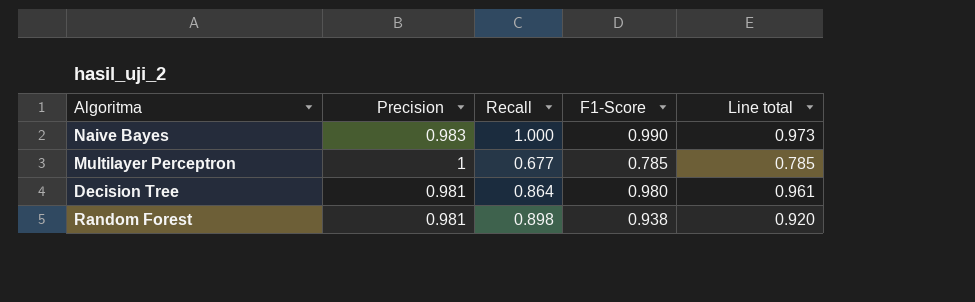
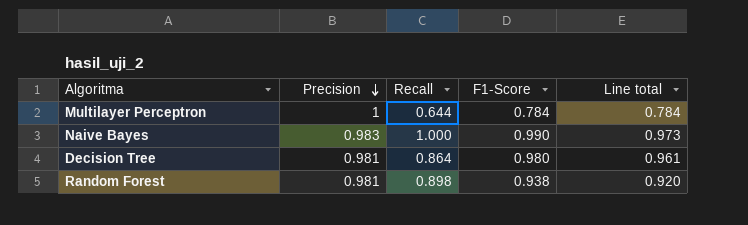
row order: none -> Precision descending
Multilayer Perceptron | Recall: 0.677 -> 0.644
Multilayer Perceptron | F1-Score: 0.785 -> 0.784
Multilayer Perceptron | Line total: 0.785 -> 0.784

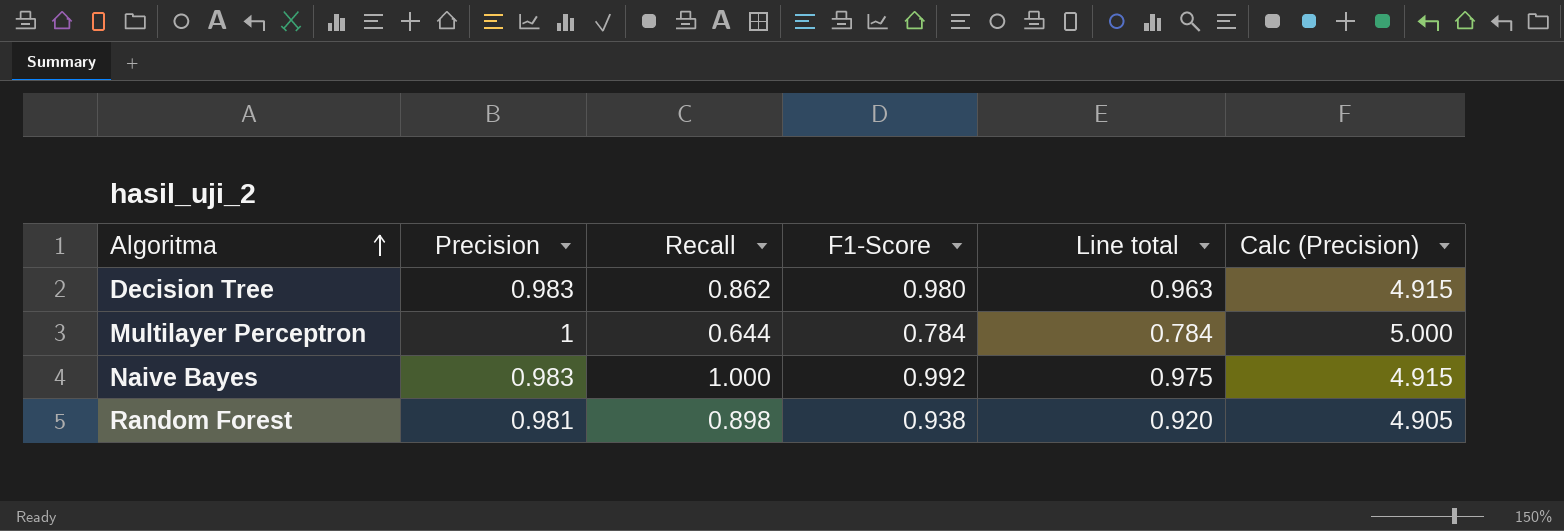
row order: Precision descending -> Algoritma ascending
column Calc (Precision) | formula: none -> [Precision] * 5
Decision Tree | Precision: 0.981 -> 0.983
Decision Tree | Recall: 0.864 -> 0.862
Decision Tree | Line total: 0.961 -> 0.963
Naive Bayes | F1-Score: 0.990 -> 0.992
Naive Bayes | Line total: 0.973 -> 0.975

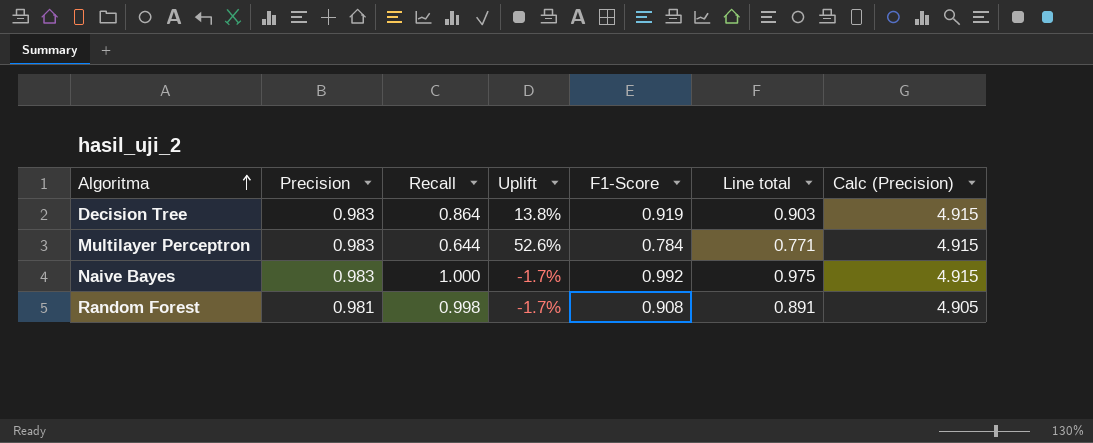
column Uplift | formula: none -> ([Precision] - [Recall]) / [Recall]
Decision Tree | Recall: 0.862 -> 0.864
Decision Tree | F1-Score: 0.980 -> 0.919
Decision Tree | Line total: 0.963 -> 0.903
Multilayer Perceptron | Precision: 1 -> 0.983
Multilayer Perceptron | Line total: 0.784 -> 0.771
Multilayer Perceptron | Calc (Precision): 5.000 -> 4.915
Random Forest | Recall: 0.898 -> 0.998
Random Forest | F1-Score: 0.938 -> 0.908
Random Forest | Line total: 0.920 -> 0.891

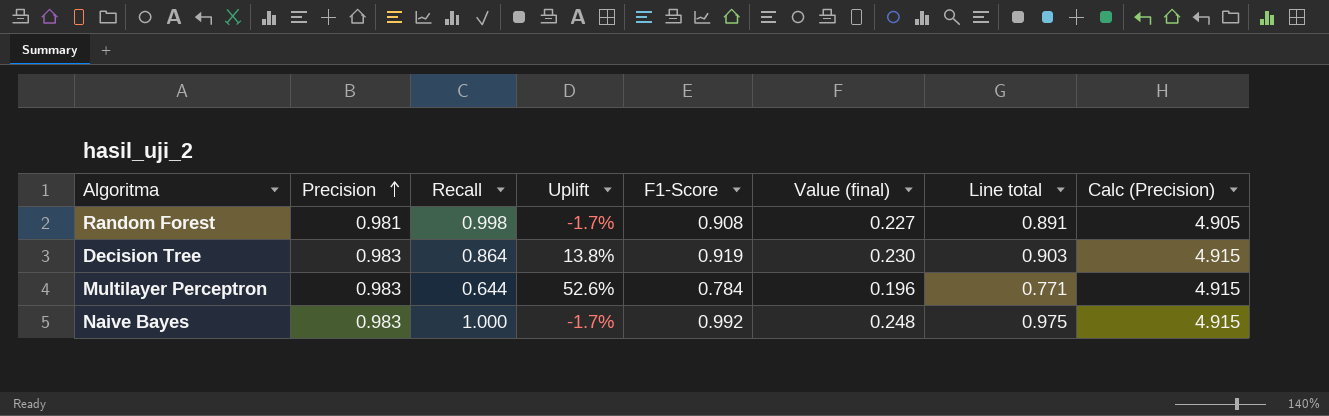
row order: Algoritma ascending -> Precision ascending
column Value (final) | formula: none -> [F1-Score] * 0.25

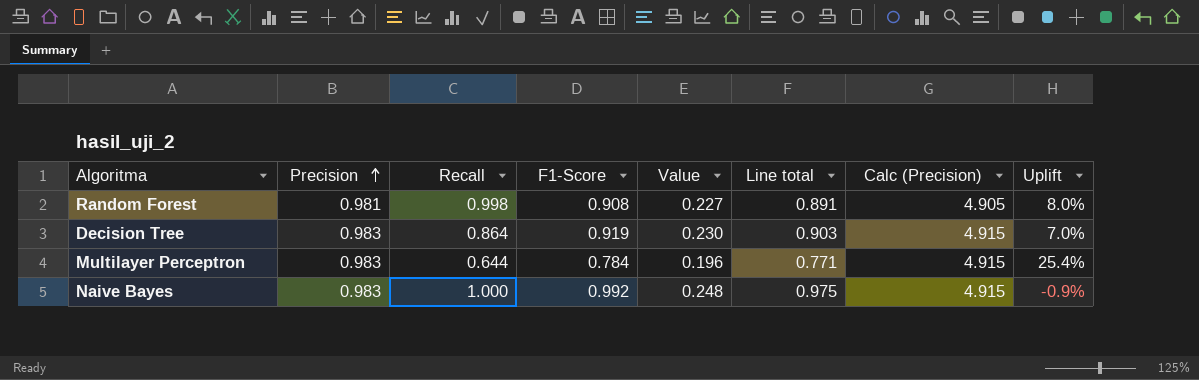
column name: Value (final) -> Value
column Uplift | formula: ([Precision] - [Recall]) / [Recall] -> ([Precision] - [F1-Score]) / [F1-Score]
column Uplift | position: 4 -> 8

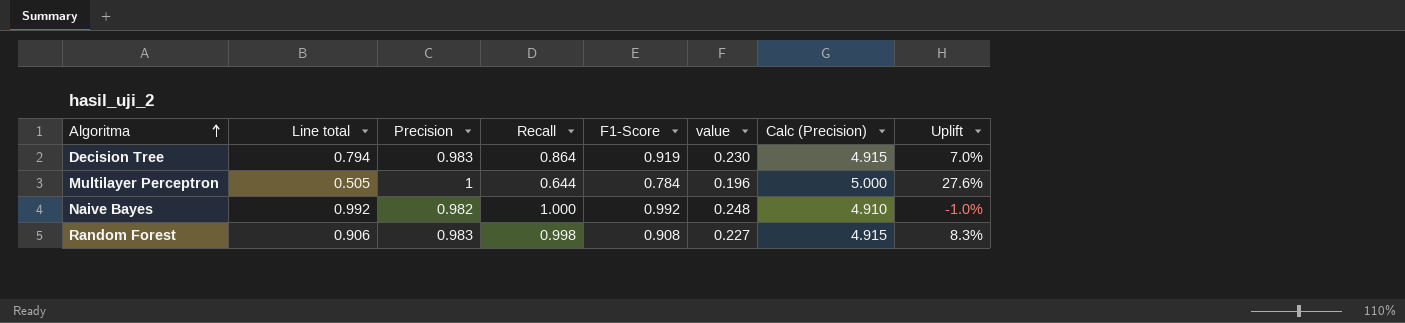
row order: Precision ascending -> Algoritma ascending
column Line total | formula: [Precision] * [F1-Score] -> [Recall] * [F1-Score]
column Line total | position: 6 -> 2
column name: Value -> value
Multilayer Perceptron | Precision: 0.983 -> 1
Multilayer Perceptron | Calc (Precision): 4.915 -> 5.000
Multilayer Perceptron | Uplift: 25.4% -> 27.6%
Naive Bayes | Precision: 0.983 -> 0.982
Naive Bayes | Calc (Precision): 4.915 -> 4.910
Naive Bayes | Uplift: -0.9% -> -1.0%
Random Forest | Precision: 0.981 -> 0.983
Random Forest | Calc (Precision): 4.905 -> 4.915
Random Forest | Uplift: 8.0% -> 8.3%

